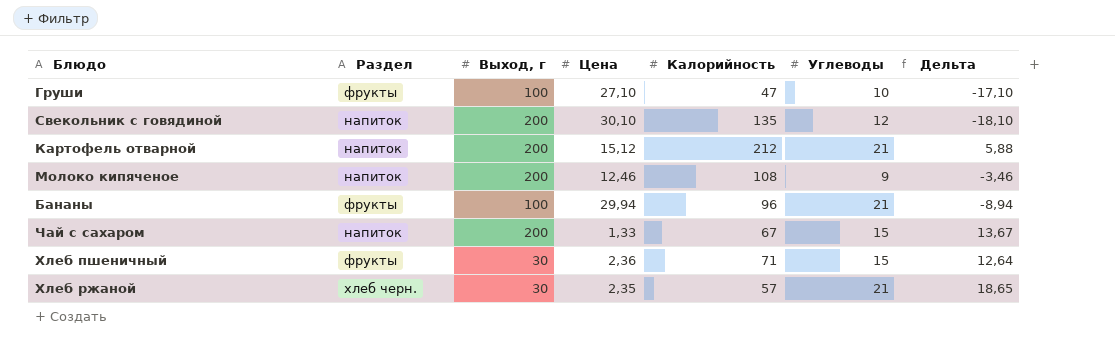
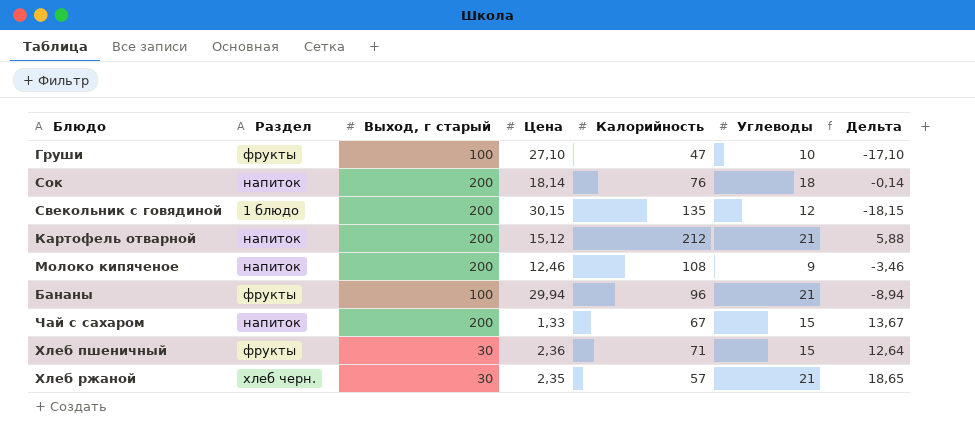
column name: Выход, г -> Выход, г старый
row Сок: none -> напиток | 200 | 18,14 | 76 | 18 | -0,14
Свекольник с говядиной | Раздел: напиток -> 1 блюдо
Свекольник с говядиной | Цена: 30,10 -> 30,15
Свекольник с говядиной | Дельта: -18,10 -> -18,15

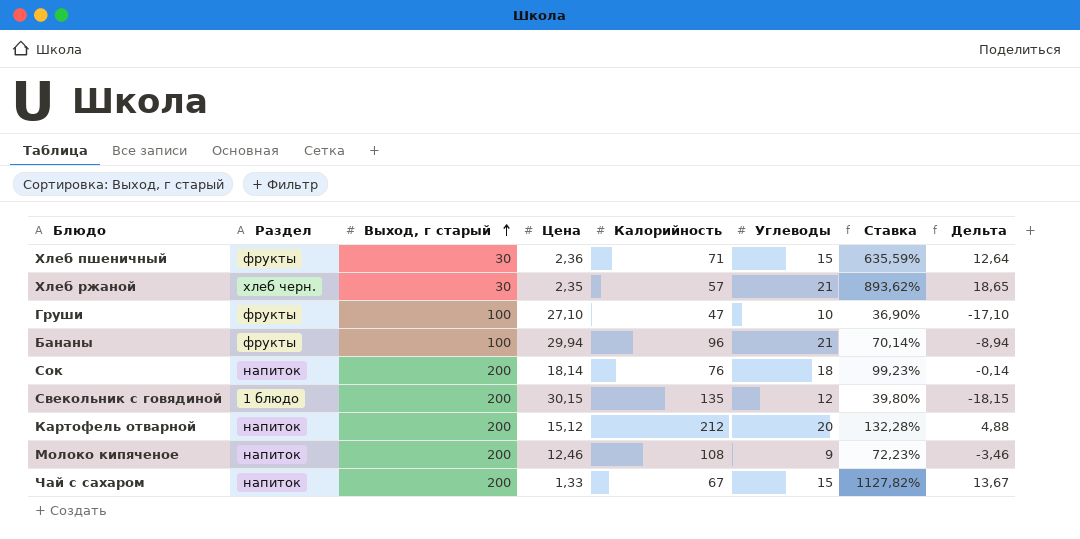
row order: none -> Выход, г старый ascending
column Ставка | formula: none -> [Углеводы] / [Цена]
Картофель отварной | Углеводы: 21 -> 20
Картофель отварной | Дельта: 5,88 -> 4,88

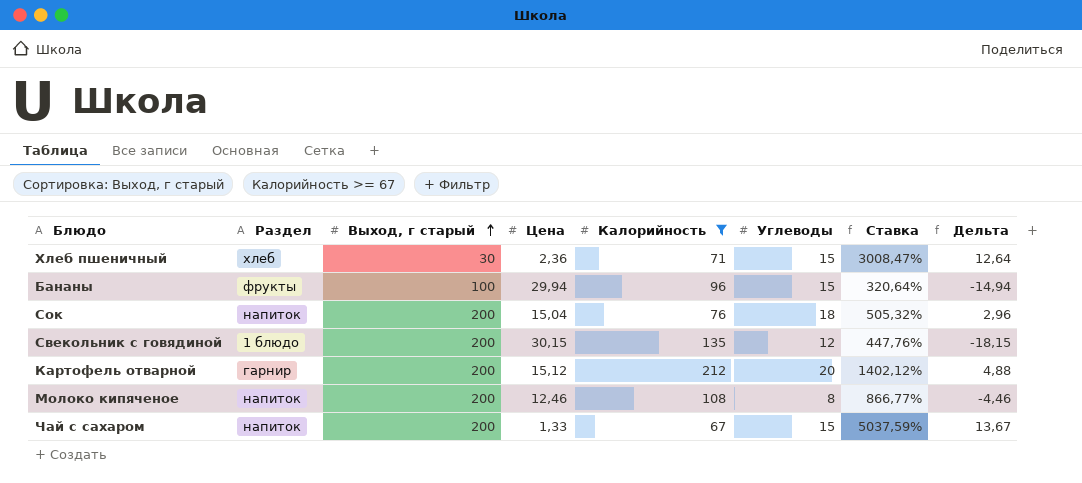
filter: none -> Калорийность >= 67
column Ставка | formula: [Углеводы] / [Цена] -> [Калорийность] / [Цена]
Хлеб пшеничный | Раздел: фрукты -> хлеб
Бананы | Углеводы: 21 -> 15
Бананы | Дельта: -8,94 -> -14,94
Сок | Цена: 18,14 -> 15,04
Сок | Дельта: -0,14 -> 2,96
Картофель отварной | Раздел: напиток -> гарнир
Молоко кипяченое | Углеводы: 9 -> 8
Молоко кипяченое | Дельта: -3,46 -> -4,46

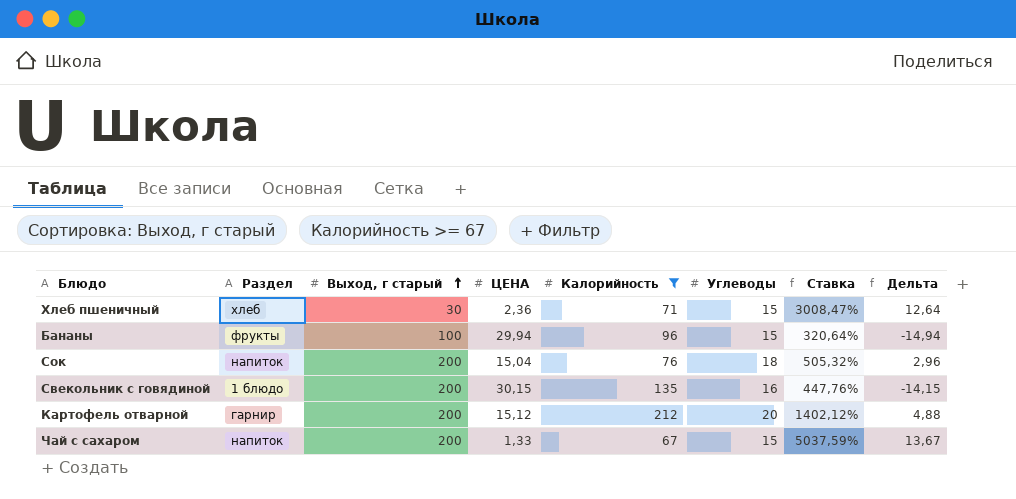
column name: Цена -> ЦЕНА
row Молоко кипяченое: напиток | 200 | 12,46 | 108 | 8 | 866,77% | -4,46 -> none
Свекольник с говядиной | Углеводы: 12 -> 16
Свекольник с говядиной | Дельта: -18,15 -> -14,15

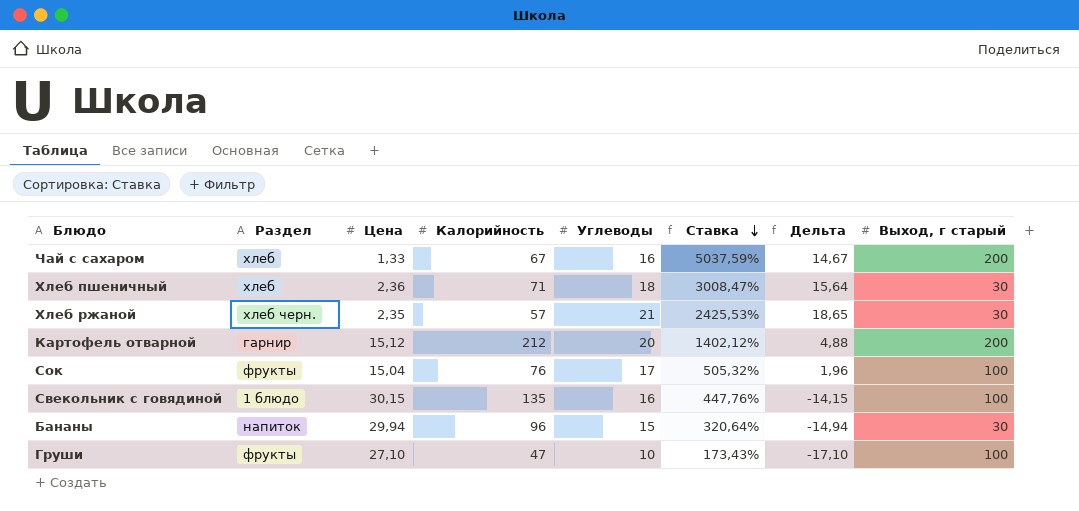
filter: Калорийность >= 67 -> none
row order: Выход, г старый ascending -> Ставка descending
column name: ЦЕНА -> Цена
column Выход, г старый | position: 3 -> 8
Чай с сахаром | Раздел: напиток -> хлеб
Чай с сахаром | Углеводы: 15 -> 16
Чай с сахаром | Дельта: 13,67 -> 14,67
Хлеб пшеничный | Углеводы: 15 -> 18
Хлеб пшеничный | Дельта: 12,64 -> 15,64
Сок | Раздел: напиток -> фрукты
Сок | Углеводы: 18 -> 17
Сок | Дельта: 2,96 -> 1,96
Сок | Выход, г старый: 200 -> 100
Свекольник с говядиной | Выход, г старый: 200 -> 100
Бананы | Раздел: фрукты -> напиток
Бананы | Выход, г старый: 100 -> 30

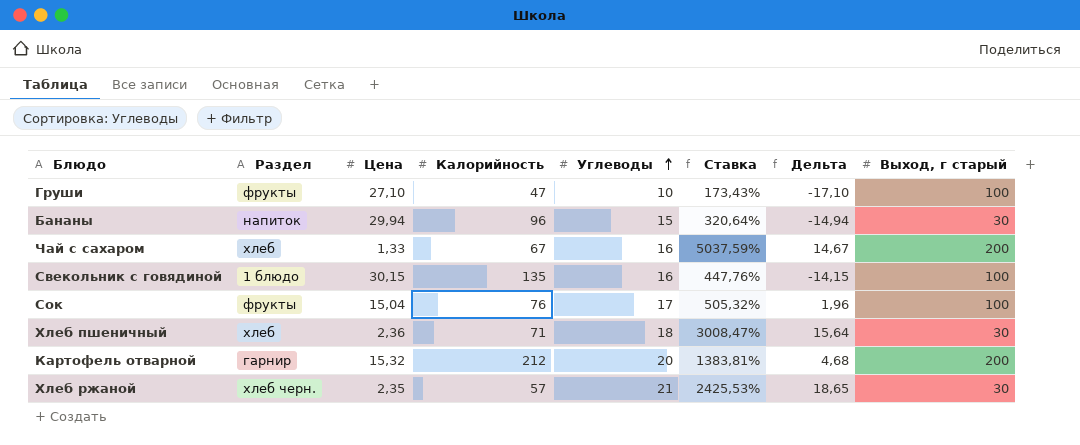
row order: Ставка descending -> Углеводы ascending
Картофель отварной | Цена: 15,12 -> 15,32
Картофель отварной | Ставка: 1402,12% -> 1383,81%
Картофель отварной | Дельта: 4,88 -> 4,68

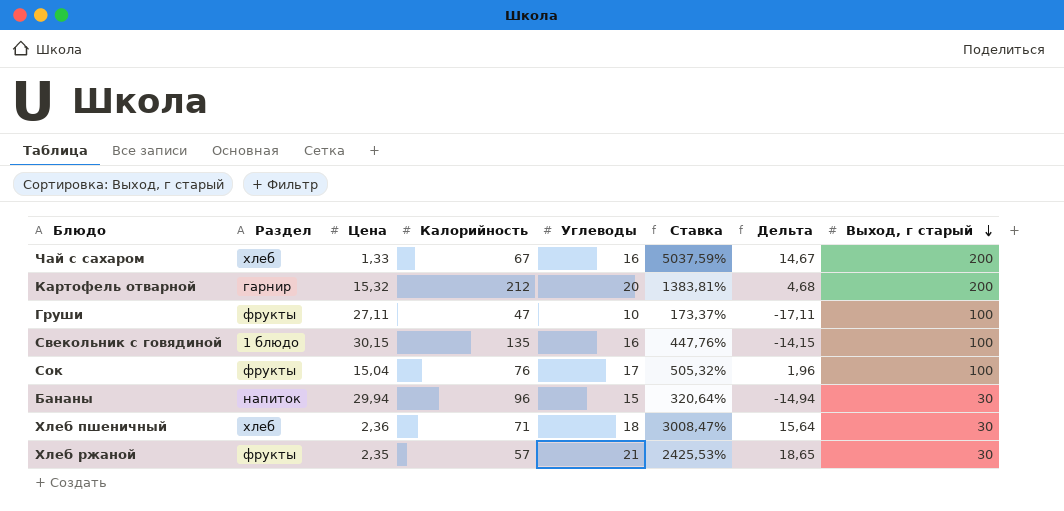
row order: Углеводы ascending -> Выход, г старый descending
Груши | Цена: 27,10 -> 27,11
Груши | Ставка: 173,43% -> 173,37%
Груши | Дельта: -17,10 -> -17,11
Хлеб ржаной | Раздел: хлеб черн. -> фрукты

